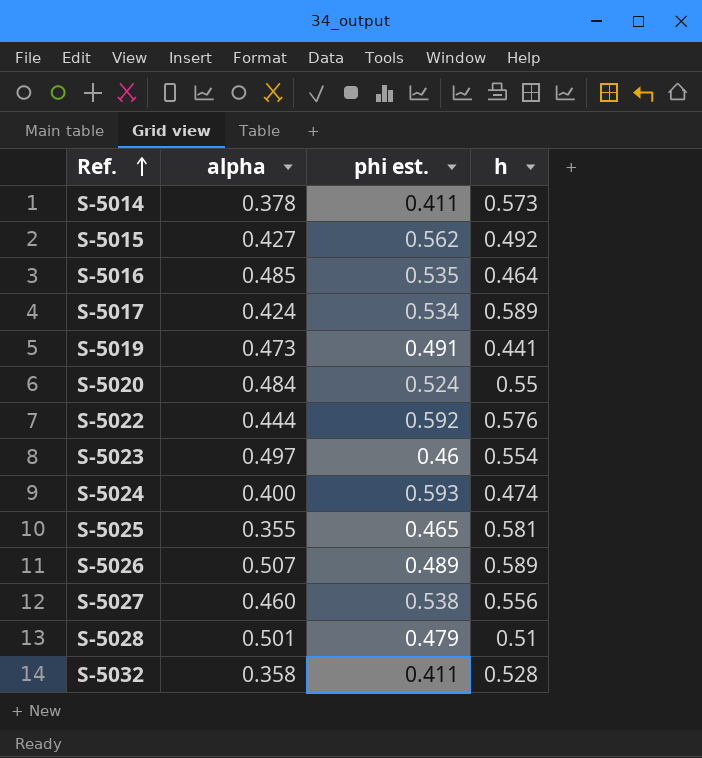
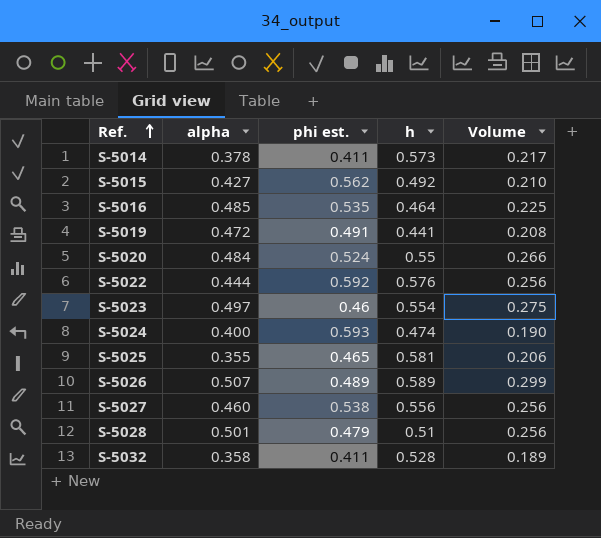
column Volume | formula: none -> [alpha] * [h]
row S-5017: 0.424 | 0.534 | 0.589 -> none
S-5019 | alpha: 0.473 -> 0.472

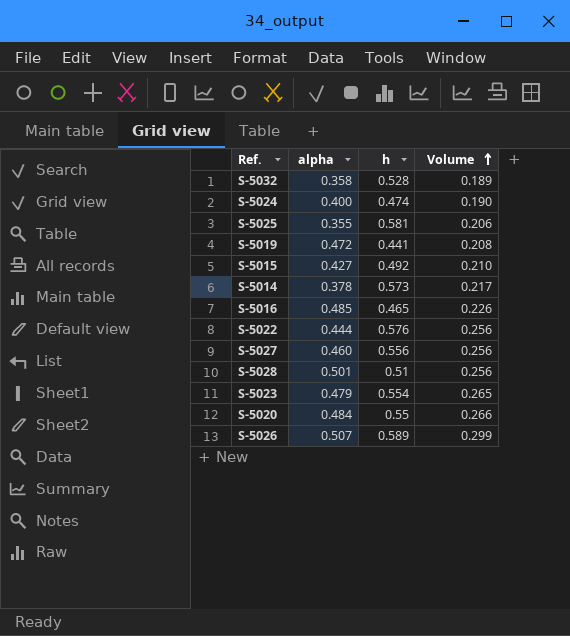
row order: Ref. ascending -> Volume ascending
column phi est. | position: 3 -> none
S-5016 | h: 0.464 -> 0.465
S-5016 | Volume: 0.225 -> 0.226
S-5023 | alpha: 0.497 -> 0.479
S-5023 | Volume: 0.275 -> 0.265

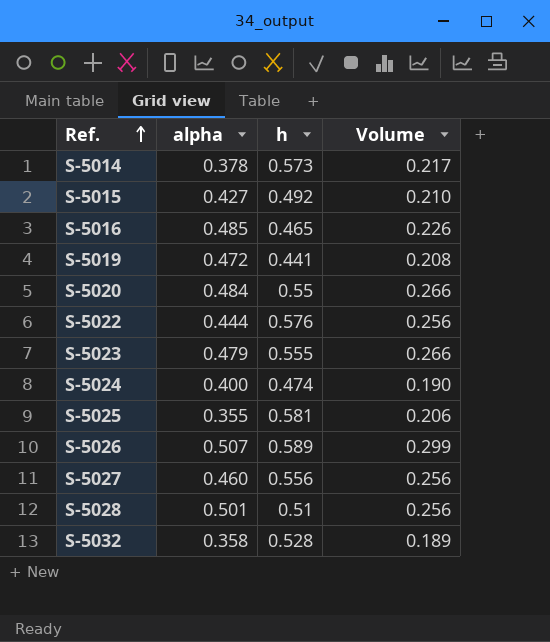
row order: Volume ascending -> Ref. ascending
S-5023 | h: 0.554 -> 0.555
S-5023 | Volume: 0.265 -> 0.266

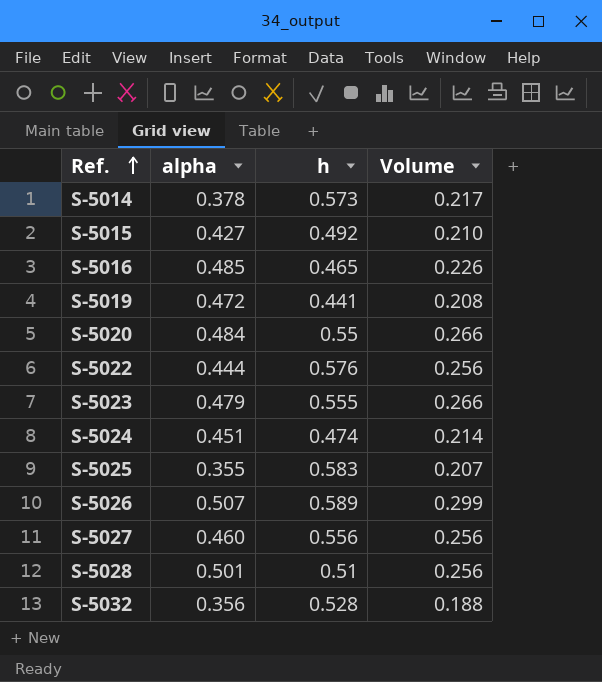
S-5024 | alpha: 0.400 -> 0.451
S-5024 | Volume: 0.190 -> 0.214
S-5025 | h: 0.581 -> 0.583
S-5025 | Volume: 0.206 -> 0.207
S-5032 | alpha: 0.358 -> 0.356
S-5032 | Volume: 0.189 -> 0.188

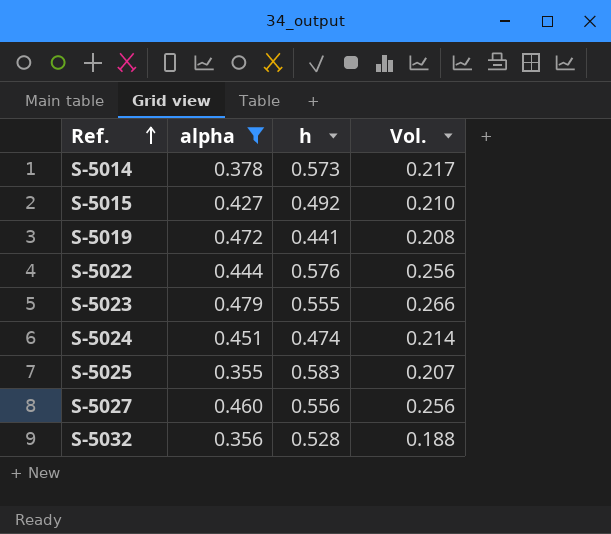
filter: none -> alpha <= 0.479
column name: Volume -> Vol.

